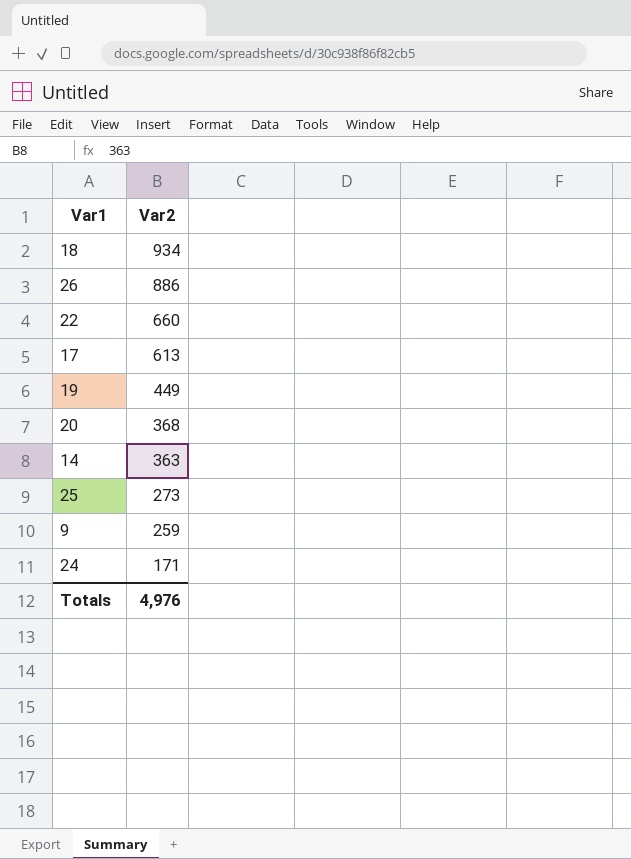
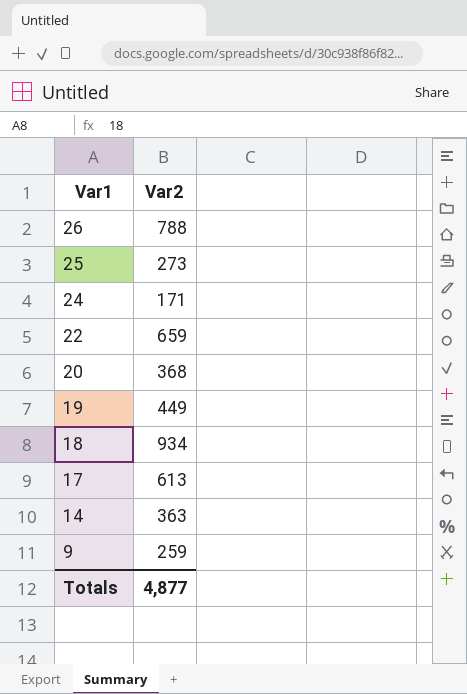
row order: Var2 descending -> Var1 descending
26 | Var2: 886 -> 788
22 | Var2: 660 -> 659
Totals | Var2: 4,976 -> 4,877

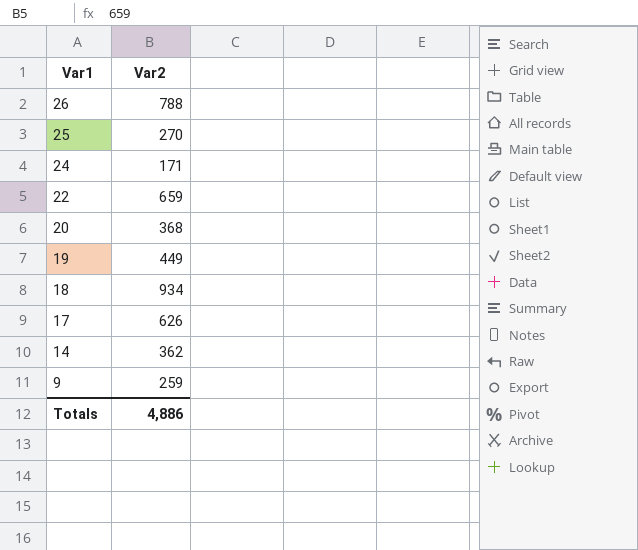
25 | Var2: 273 -> 270
17 | Var2: 613 -> 626
14 | Var2: 363 -> 362
Totals | Var2: 4,877 -> 4,886

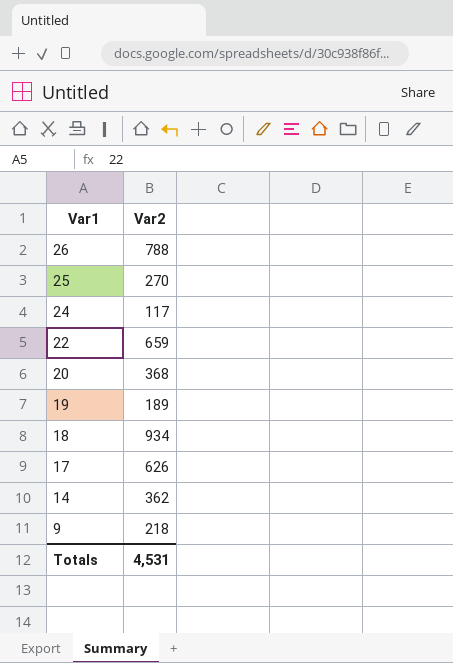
24 | Var2: 171 -> 117
19 | Var2: 449 -> 189
9 | Var2: 259 -> 218
Totals | Var2: 4,886 -> 4,531

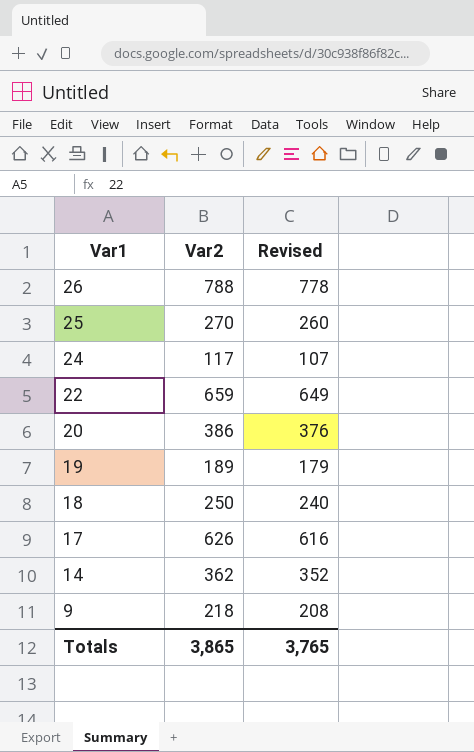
column Revised | formula: none -> [Var2] - 10
20 | Var2: 368 -> 386
18 | Var2: 934 -> 250
Totals | Var2: 4,531 -> 3,865

